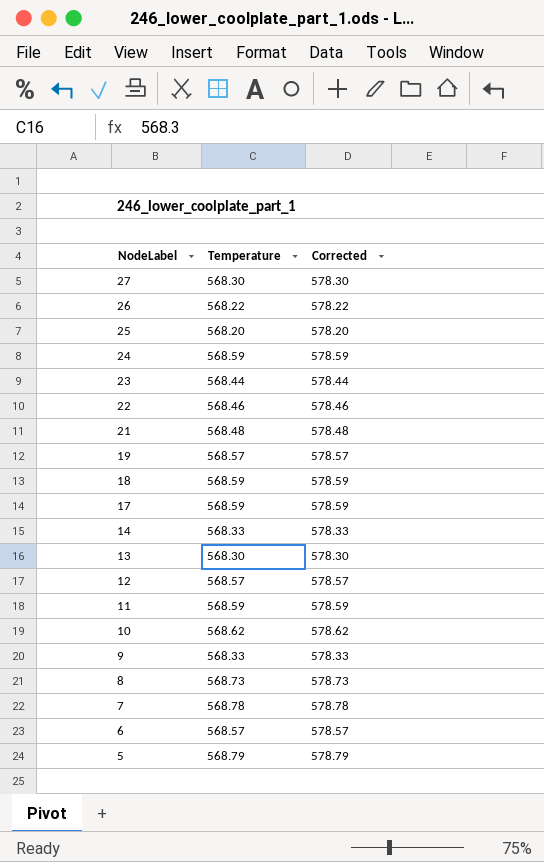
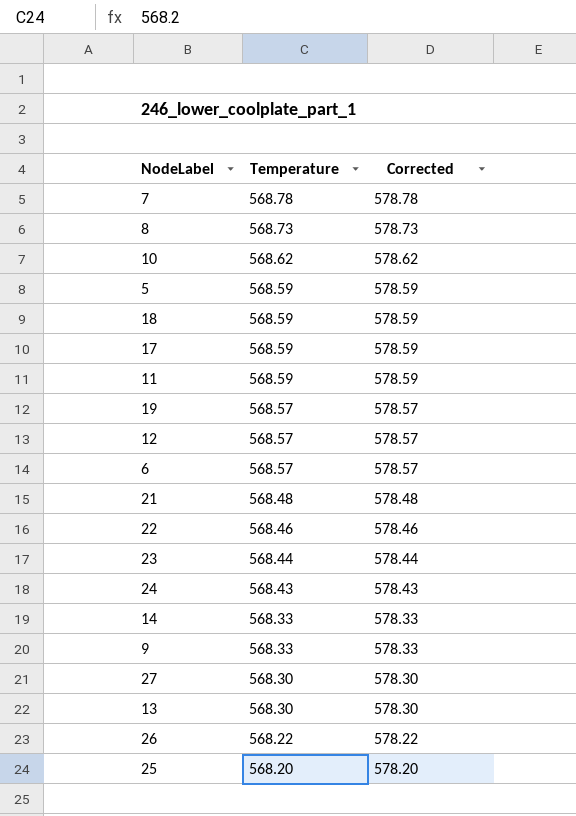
row order: NodeLabel descending -> Temperature descending
5 | Temperature: 568.79 -> 568.59
5 | Corrected: 578.79 -> 578.59
24 | Temperature: 568.59 -> 568.43
24 | Corrected: 578.59 -> 578.43

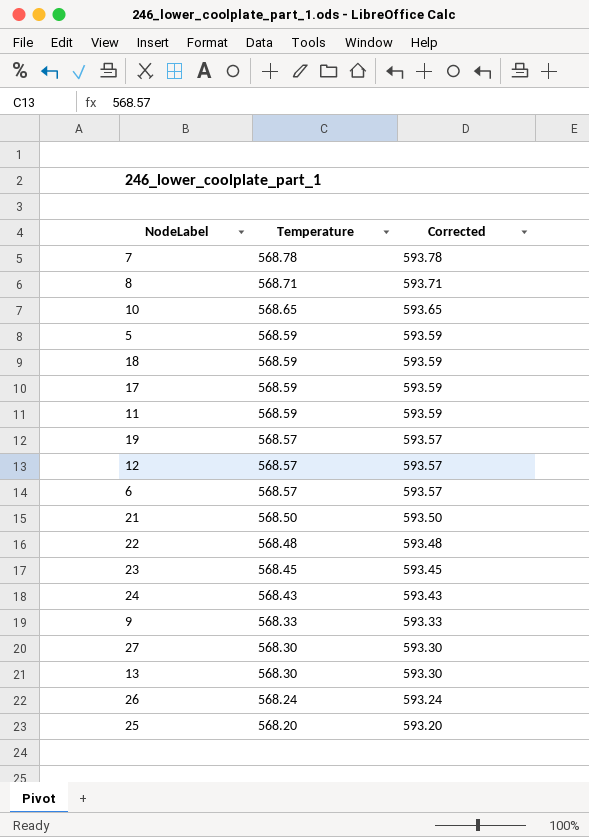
column Corrected | formula: [Temperature] + 10 -> [Temperature] + 25
row 14: 568.33 | 578.33 -> none
8 | Temperature: 568.73 -> 568.71
10 | Temperature: 568.62 -> 568.65
21 | Temperature: 568.48 -> 568.50
22 | Temperature: 568.46 -> 568.48
23 | Temperature: 568.44 -> 568.45
26 | Temperature: 568.22 -> 568.24

